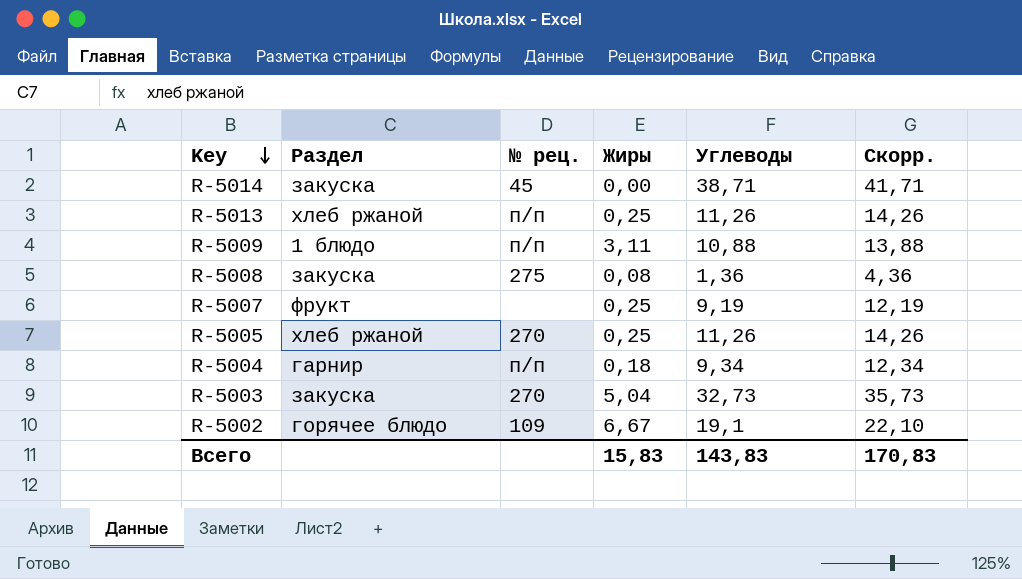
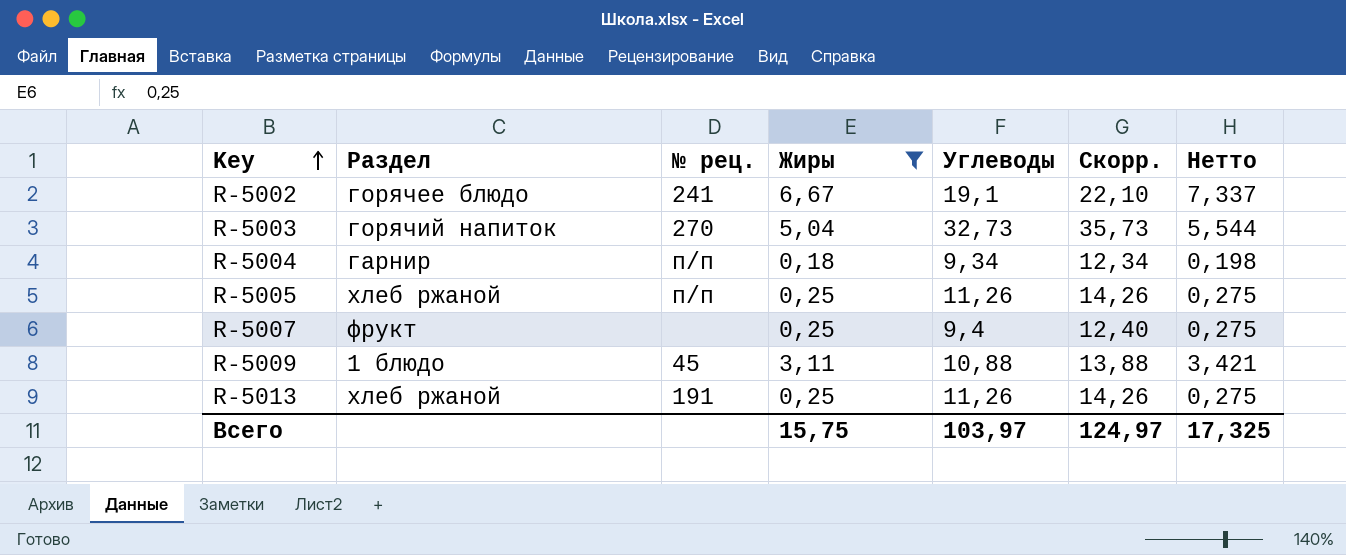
filter: none -> Жиры >= 0,18
row order: Key descending -> Key ascending
column Нетто | formula: none -> [Жиры] * 1,1
R-5002 | № рец.: 109 -> 241
R-5003 | Раздел: закуска -> горячий напиток
R-5005 | № рец.: 270 -> п/п
R-5007 | Углеводы: 9,19 -> 9,4
R-5007 | Скорр.: 12,19 -> 12,40
R-5009 | № рец.: п/п -> 45
R-5013 | № рец.: п/п -> 191
Всего | Жиры: 15,83 -> 15,75
Всего | Углеводы: 143,83 -> 103,97
Всего | Скорр.: 170,83 -> 124,97

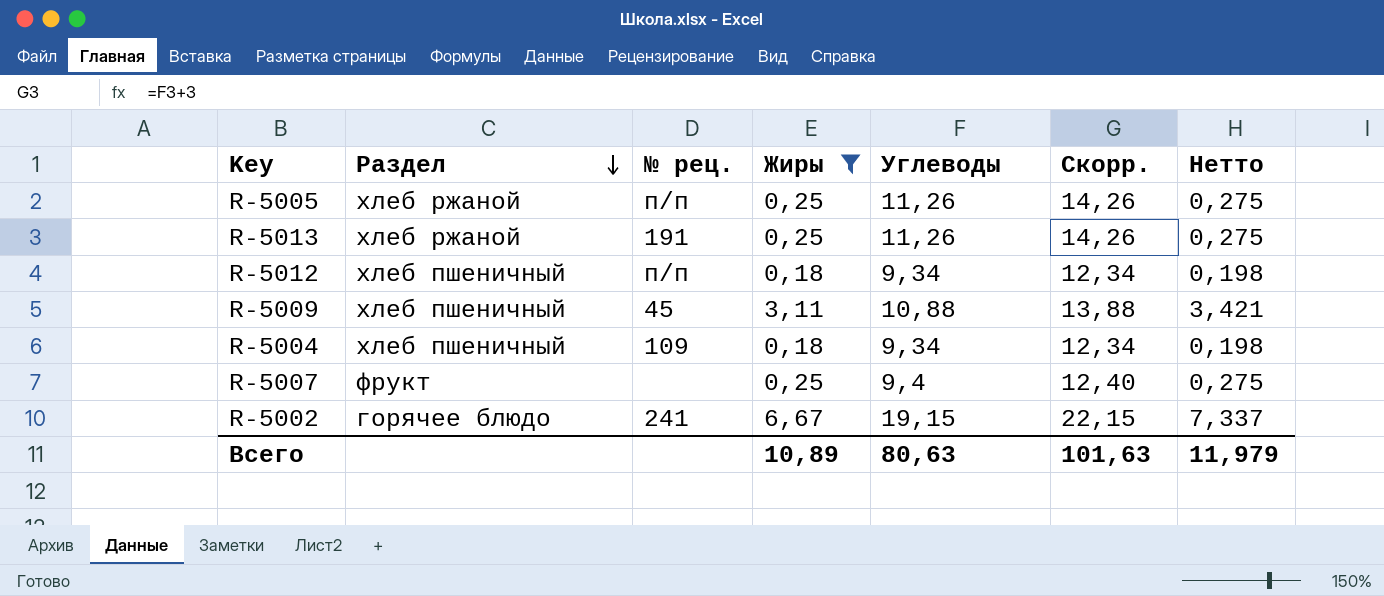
row order: Key ascending -> Раздел descending
row R-5003: горячий напиток | 270 | 5,04 | 32,73 | 35,73 | 5,544 -> none
row R-5012: none -> хлеб пшеничный | п/п | 0,18 | 9,34 | 12,34 | 0,198
R-5009 | Раздел: 1 блюдо -> хлеб пшеничный
R-5004 | Раздел: гарнир -> хлеб пшеничный
R-5004 | № рец.: п/п -> 109
R-5002 | Углеводы: 19,1 -> 19,15
R-5002 | Скорр.: 22,10 -> 22,15
Всего | Жиры: 15,75 -> 10,89
Всего | Углеводы: 103,97 -> 80,63
Всего | Скорр.: 124,97 -> 101,63
Всего | Нетто: 17,325 -> 11,979

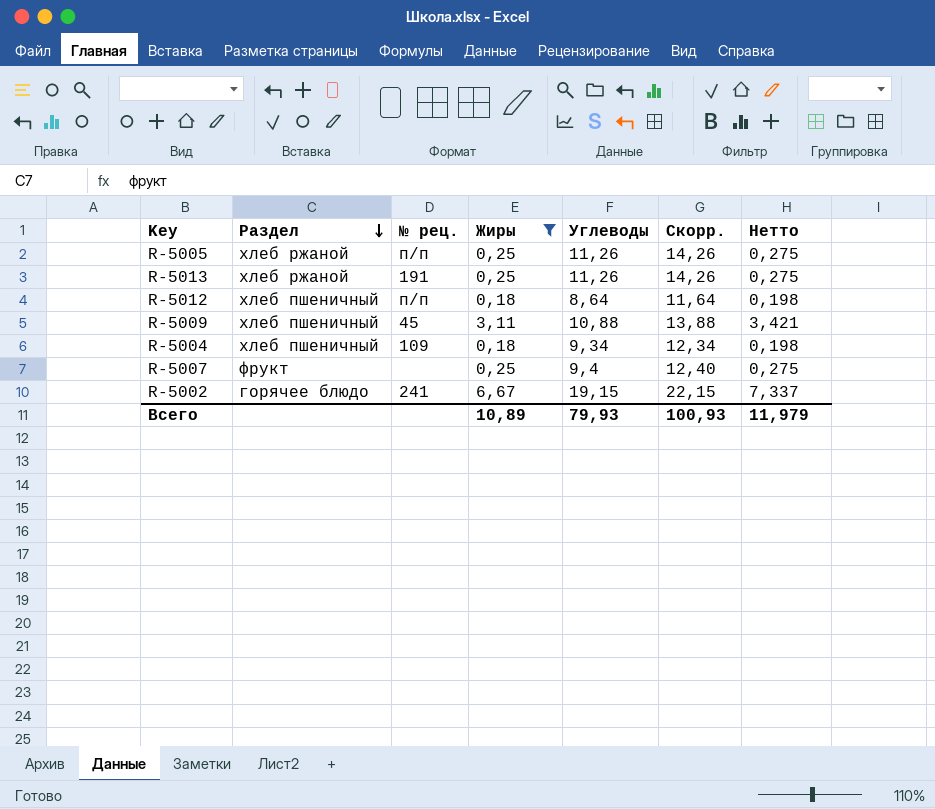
R-5012 | Углеводы: 9,34 -> 8,64
R-5012 | Скорр.: 12,34 -> 11,64
Всего | Углеводы: 80,63 -> 79,93
Всего | Скорр.: 101,63 -> 100,93

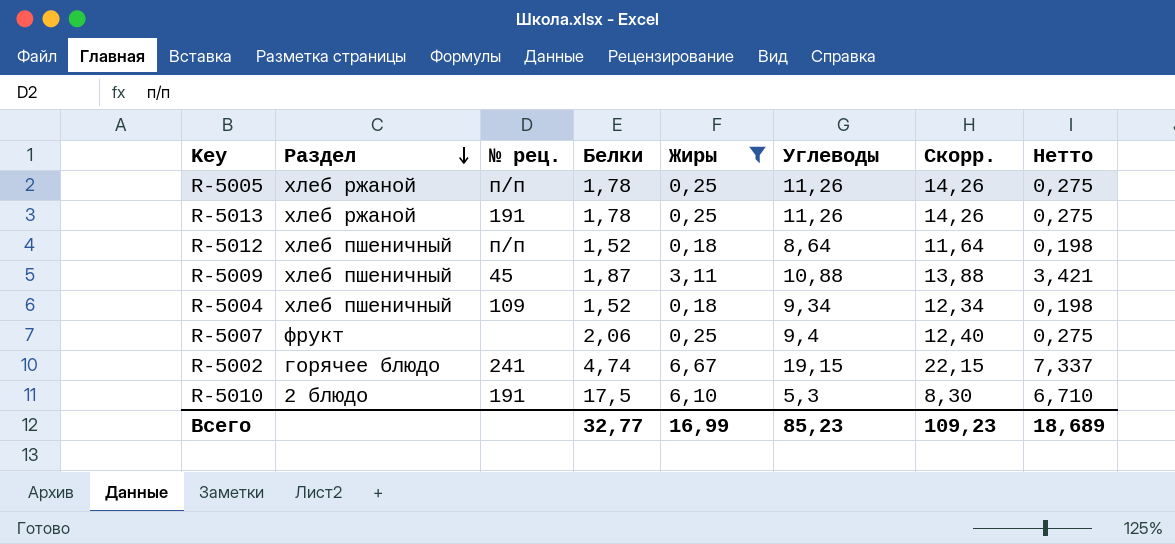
column Белки | position: none -> 4
row R-5010: none -> 2 блюдо | 191 | 17,5 | 6,10 | 5,3 | 8,30 | 6,710
Всего | Жиры: 10,89 -> 16,99
Всего | Углеводы: 79,93 -> 85,23
Всего | Скорр.: 100,93 -> 109,23
Всего | Нетто: 11,979 -> 18,689

